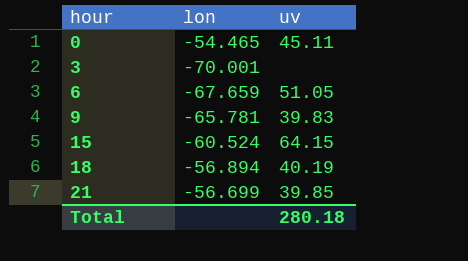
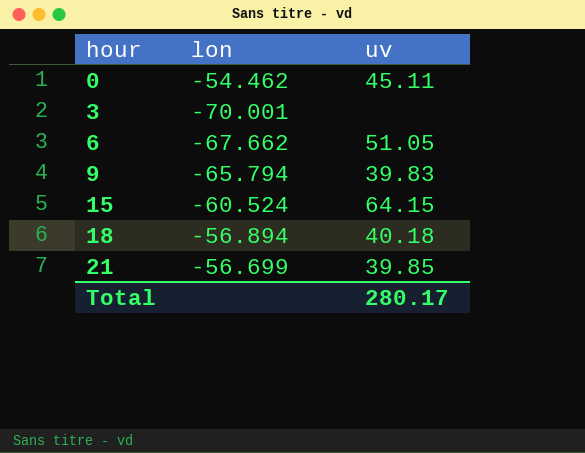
0 | lon: -54.465 -> -54.462
6 | lon: -67.659 -> -67.662
9 | lon: -65.781 -> -65.794
18 | uv: 40.19 -> 40.18
Total | uv: 280.18 -> 280.17

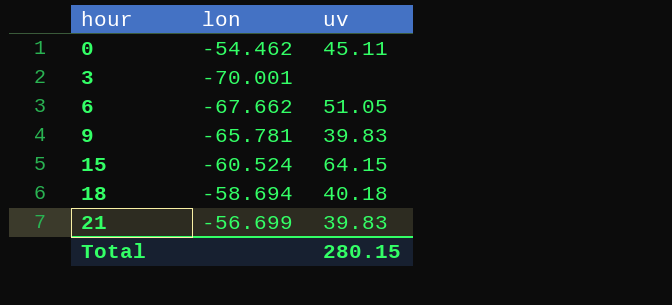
9 | lon: -65.794 -> -65.781
18 | lon: -56.894 -> -58.694
21 | uv: 39.85 -> 39.83
Total | uv: 280.17 -> 280.15

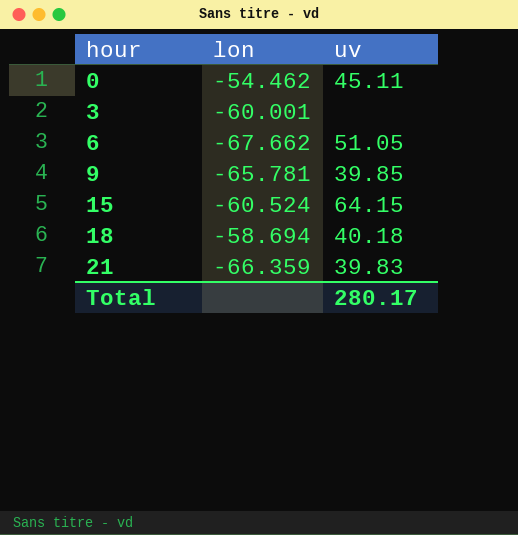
3 | lon: -70.001 -> -60.001
9 | uv: 39.83 -> 39.85
21 | lon: -56.699 -> -66.359
Total | uv: 280.15 -> 280.17

